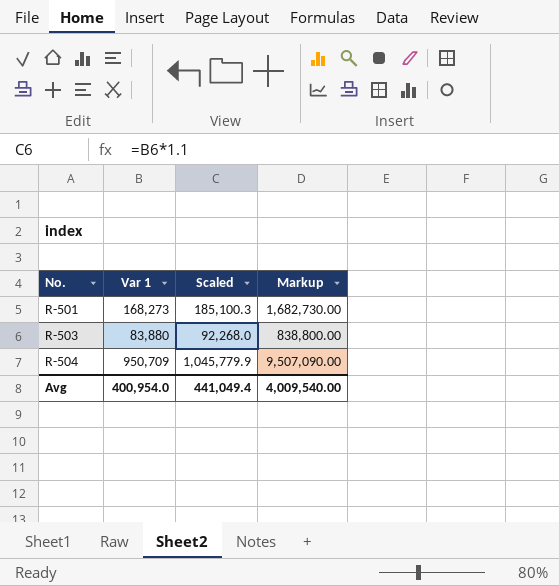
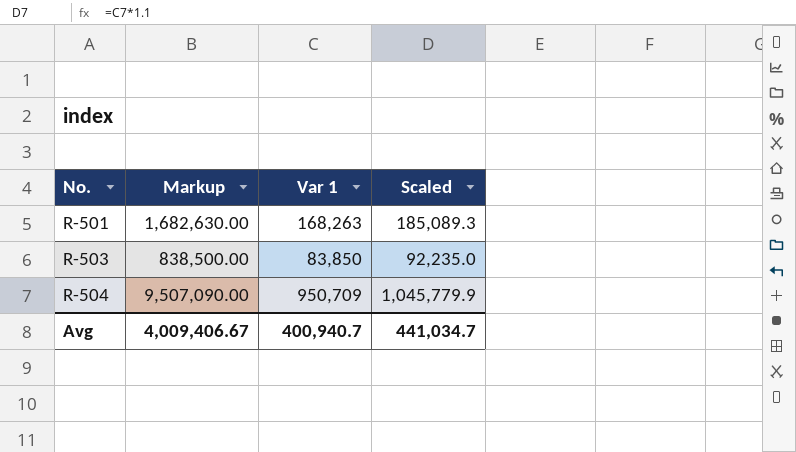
column Markup | position: 4 -> 2
R-501 | Markup: 1,682,730.00 -> 1,682,630.00
R-501 | Var 1: 168,273 -> 168,263
R-501 | Scaled: 185,100.3 -> 185,089.3
R-503 | Markup: 838,800.00 -> 838,500.00
R-503 | Var 1: 83,880 -> 83,850
R-503 | Scaled: 92,268.0 -> 92,235.0
Avg | Markup: 4,009,540.00 -> 4,009,406.67
Avg | Var 1: 400,954.0 -> 400,940.7
Avg | Scaled: 441,049.4 -> 441,034.7

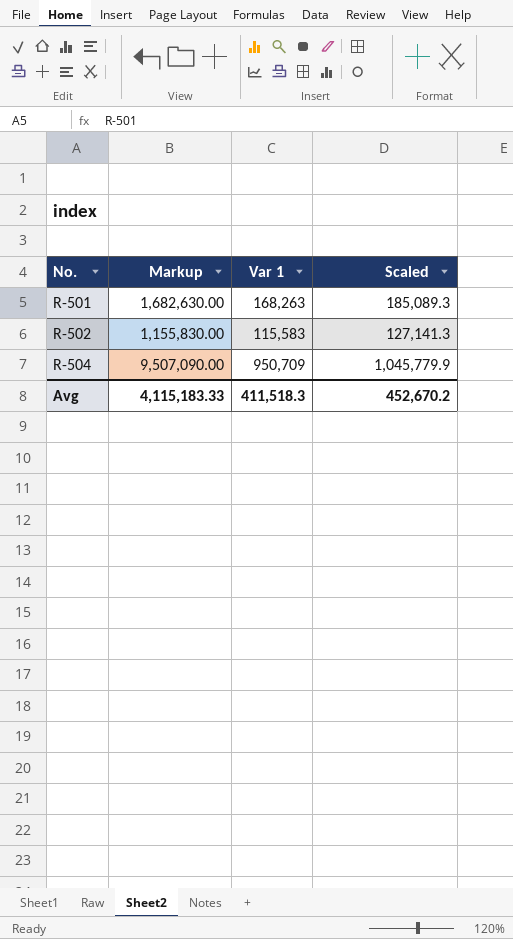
row R-503: 838,500.00 | 83,850 | 92,235.0 -> none
row R-502: none -> 1,155,830.00 | 115,583 | 127,141.3
Avg | Markup: 4,009,406.67 -> 4,115,183.33
Avg | Var 1: 400,940.7 -> 411,518.3
Avg | Scaled: 441,034.7 -> 452,670.2

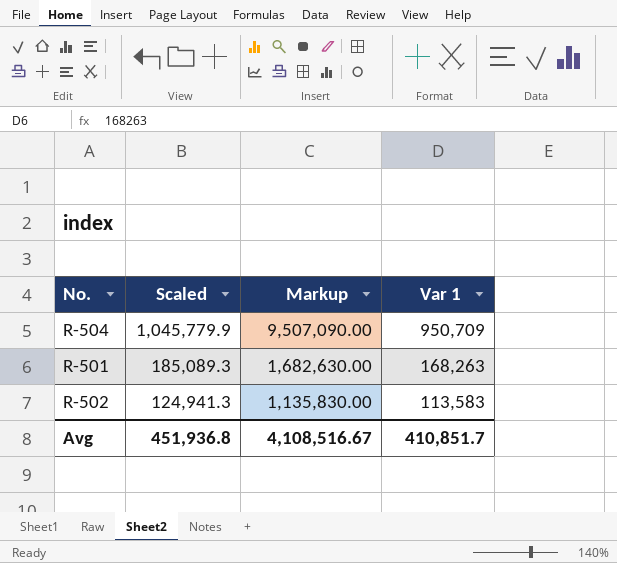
row order: No. ascending -> Scaled descending
column Scaled | position: 4 -> 2
R-502 | Scaled: 127,141.3 -> 124,941.3
R-502 | Markup: 1,155,830.00 -> 1,135,830.00
R-502 | Var 1: 115,583 -> 113,583
Avg | Scaled: 452,670.2 -> 451,936.8
Avg | Markup: 4,115,183.33 -> 4,108,516.67
Avg | Var 1: 411,518.3 -> 410,851.7

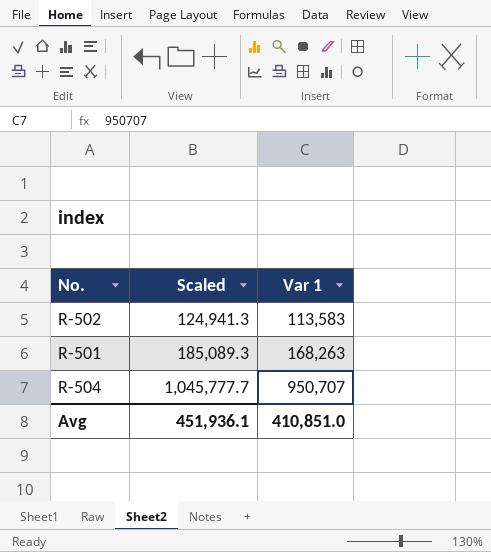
row order: Scaled descending -> Scaled ascending
column Markup | formula: [Var 1] * 10 -> none
R-504 | Scaled: 1,045,779.9 -> 1,045,777.7
R-504 | Var 1: 950,709 -> 950,707
Avg | Scaled: 451,936.8 -> 451,936.1
Avg | Var 1: 410,851.7 -> 410,851.0

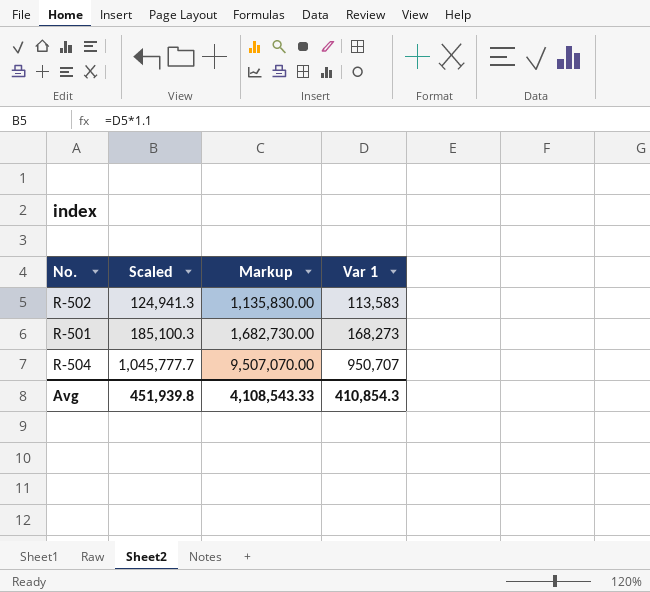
column Markup | formula: none -> [Var 1] * 10
R-501 | Scaled: 185,089.3 -> 185,100.3
R-501 | Var 1: 168,263 -> 168,273
Avg | Scaled: 451,936.1 -> 451,939.8
Avg | Var 1: 410,851.0 -> 410,854.3

